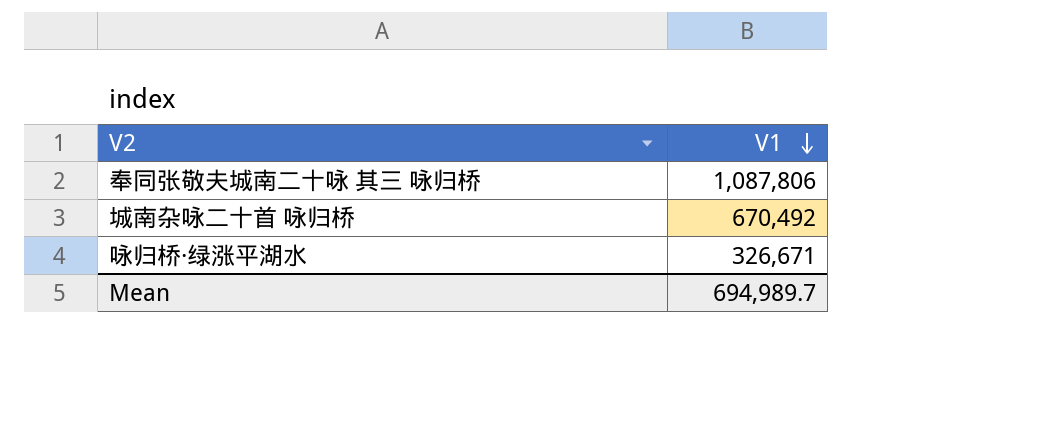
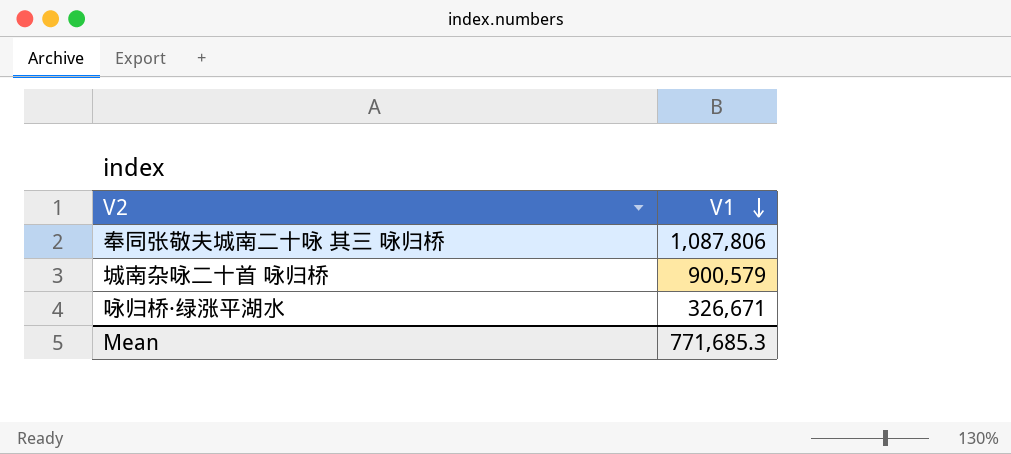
城南杂咏二十首 咏归桥 | V1: 670,492 -> 900,579
Mean | V1: 694,989.7 -> 771,685.3

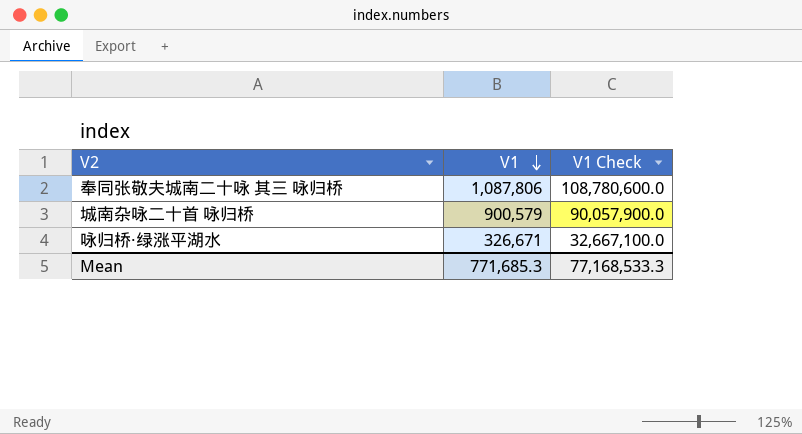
column V1 Check | formula: none -> [V1] * 100

